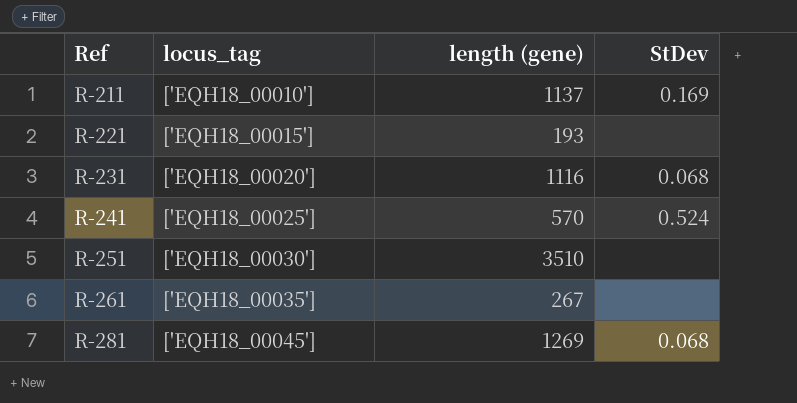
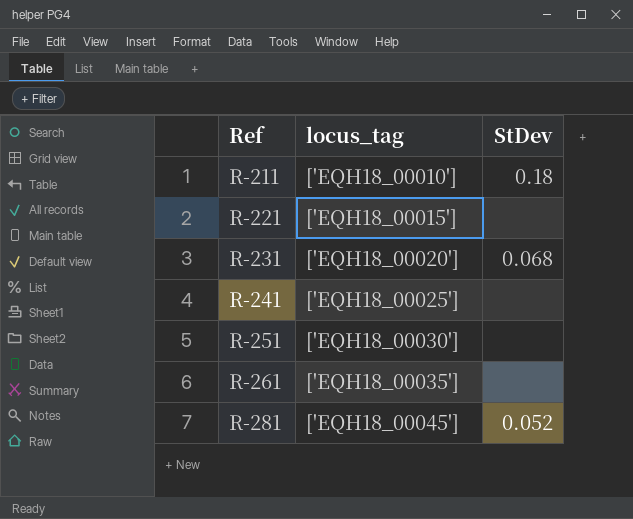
column length (gene) | position: 3 -> none
R-211 | StDev: 0.169 -> 0.18
R-241 | StDev: 0.524 -> none
R-281 | StDev: 0.068 -> 0.052

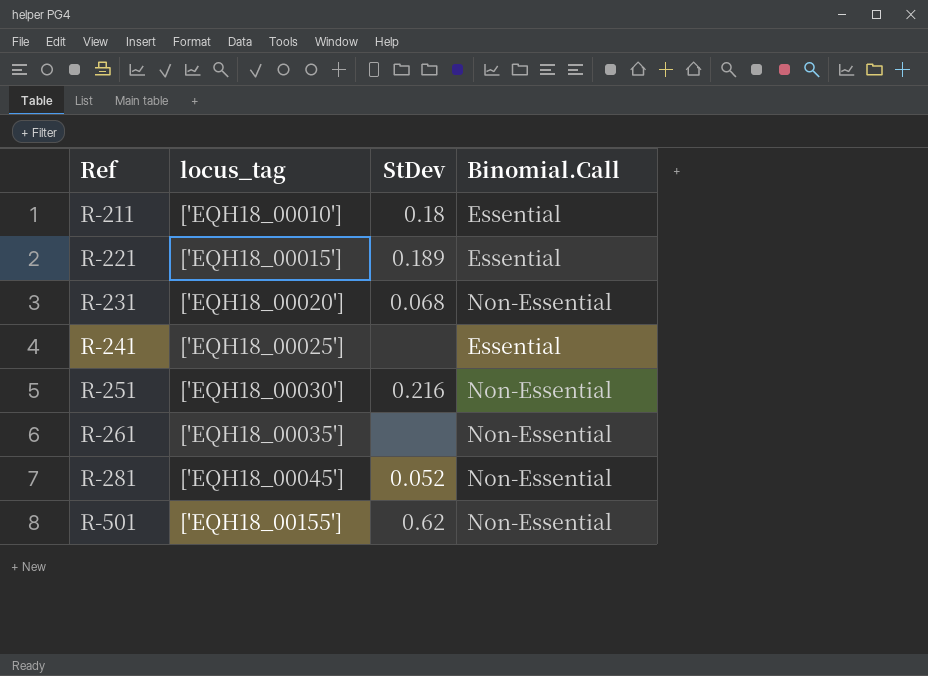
column Binomial.Call | position: none -> 4
R-221 | StDev: none -> 0.189
R-251 | StDev: none -> 0.216
row R-501: none -> ['EQH18_00155'] | 0.62 | Non-Essential

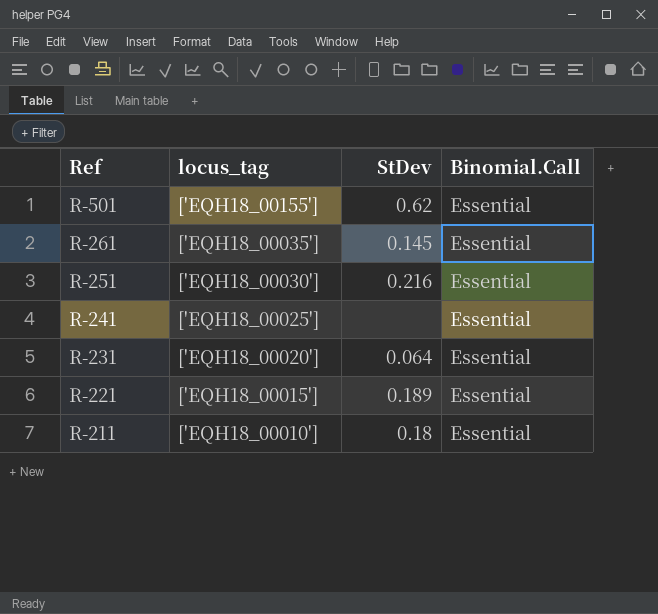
row order: Ref ascending -> Ref descending
row R-281: ['EQH18_00045'] | 0.052 | Non-Essential -> none
R-501 | Binomial.Call: Non-Essential -> Essential
R-261 | StDev: none -> 0.145
R-261 | Binomial.Call: Non-Essential -> Essential
R-251 | Binomial.Call: Non-Essential -> Essential
R-231 | StDev: 0.068 -> 0.064
R-231 | Binomial.Call: Non-Essential -> Essential

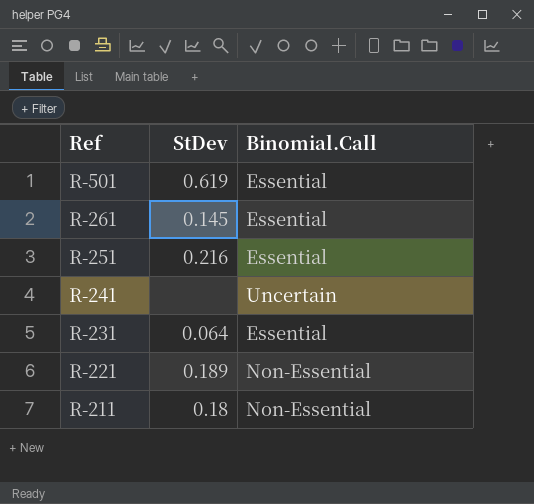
column locus_tag | position: 2 -> none
R-501 | StDev: 0.62 -> 0.619
R-241 | Binomial.Call: Essential -> Uncertain
R-221 | Binomial.Call: Essential -> Non-Essential
R-211 | Binomial.Call: Essential -> Non-Essential

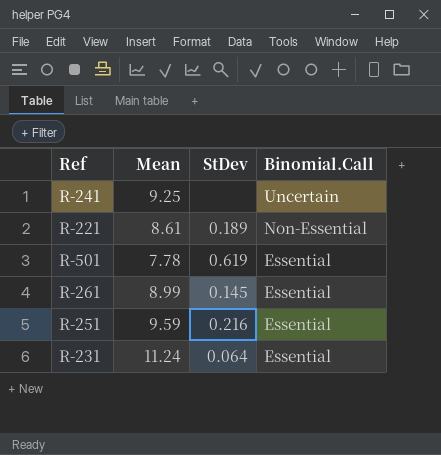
row order: Ref descending -> Binomial.Call descending
column Mean | position: none -> 2
row R-211: 0.18 | Non-Essential -> none

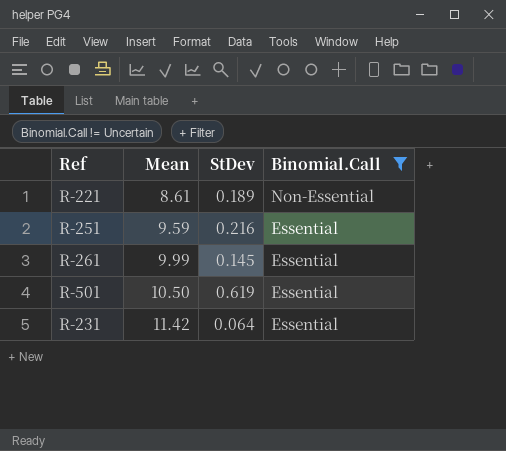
filter: none -> Binomial.Call != Uncertain
row order: Binomial.Call descending -> Mean ascending
R-261 | Mean: 8.99 -> 9.99
R-501 | Mean: 7.78 -> 10.50
R-231 | Mean: 11.24 -> 11.42

